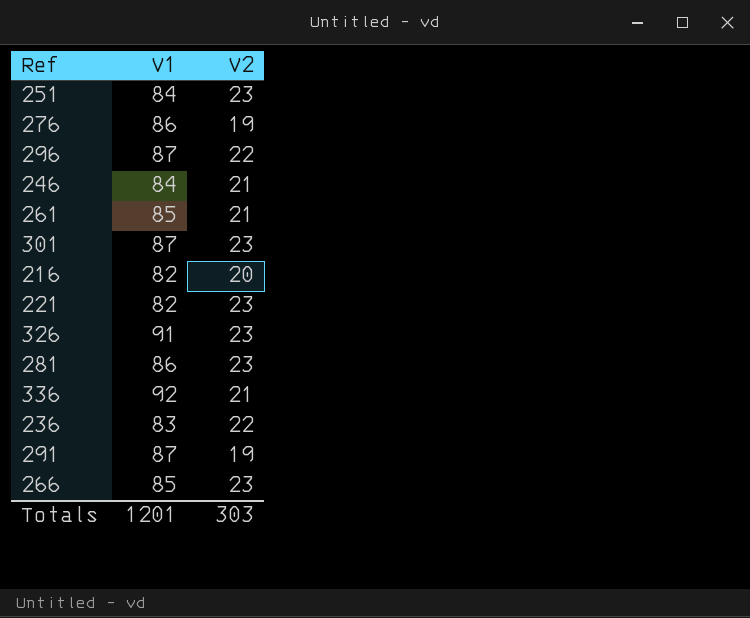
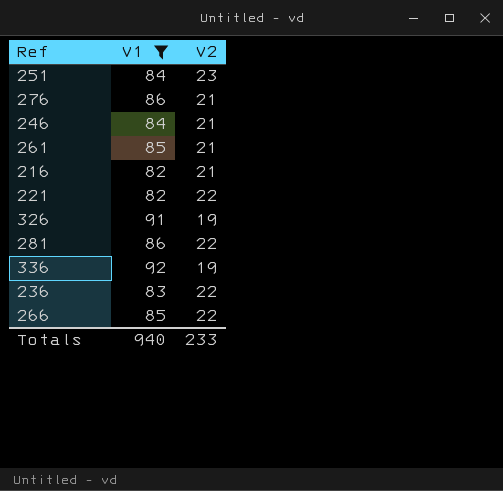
filter: none -> V1 != 87
276 | V2: 19 -> 21
216 | V2: 20 -> 21
221 | V2: 23 -> 22
326 | V2: 23 -> 19
281 | V2: 23 -> 22
336 | V2: 21 -> 19
266 | V2: 23 -> 22
Totals | V1: 1201 -> 940
Totals | V2: 303 -> 233

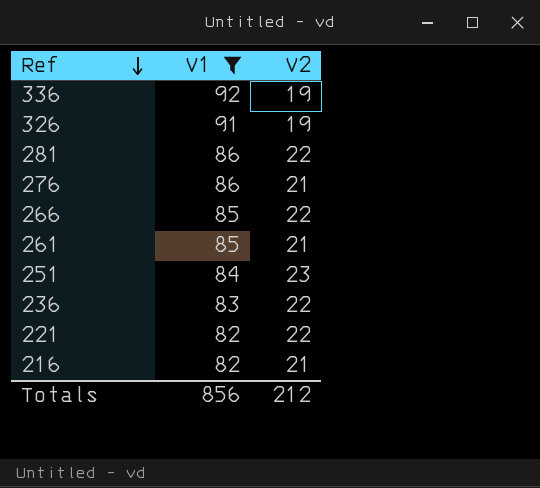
row order: none -> Ref descending
row 246: 84 | 21 -> none
Totals | V1: 940 -> 856
Totals | V2: 233 -> 212

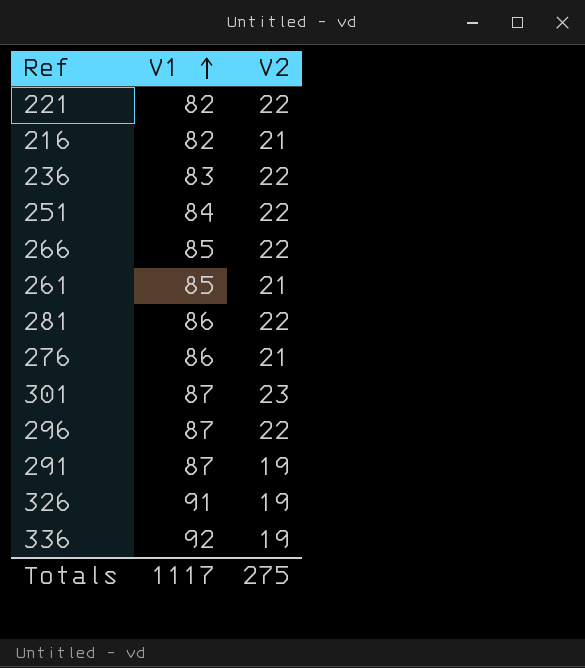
filter: V1 != 87 -> none
row order: Ref descending -> V1 ascending
251 | V2: 23 -> 22
Totals | V1: 856 -> 1117
Totals | V2: 212 -> 275

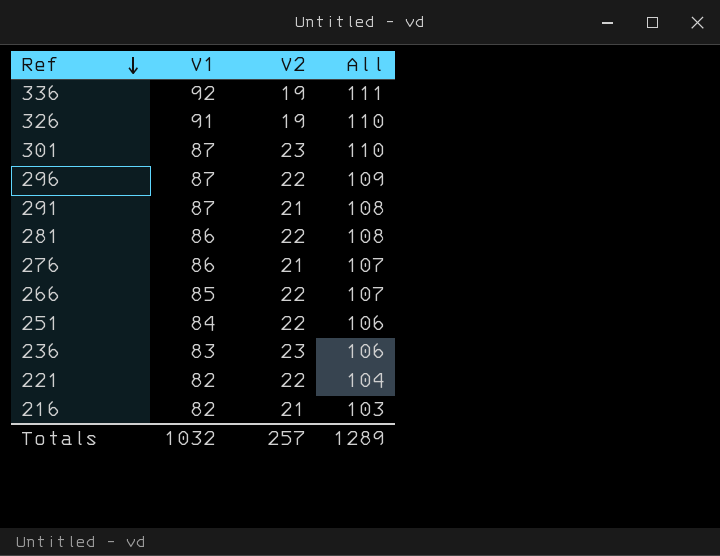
row order: V1 ascending -> Ref descending
column All | formula: none -> [V1] + [V2]
row 261: 85 | 21 -> none
291 | V2: 19 -> 21
236 | V2: 22 -> 23
Totals | V1: 1117 -> 1032
Totals | V2: 275 -> 257

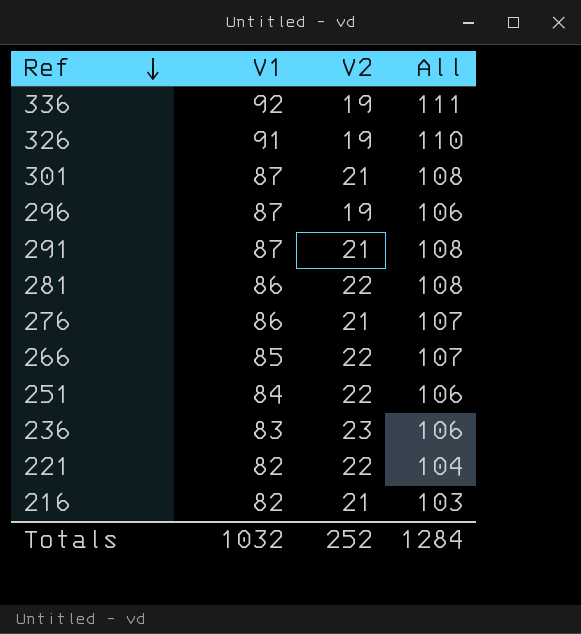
301 | V2: 23 -> 21
301 | All: 110 -> 108
296 | V2: 22 -> 19
296 | All: 109 -> 106
Totals | V2: 257 -> 252
Totals | All: 1289 -> 1284

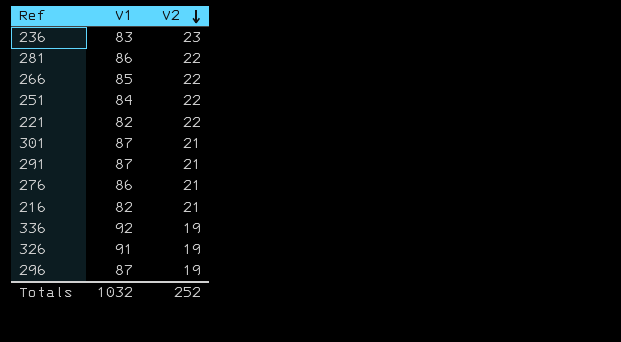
row order: Ref descending -> V2 descending
column All | formula: [V1] + [V2] -> none

